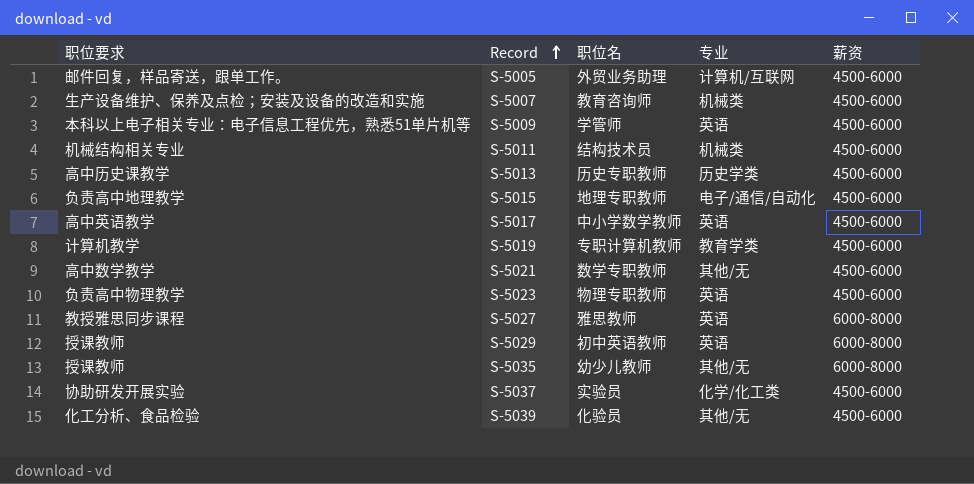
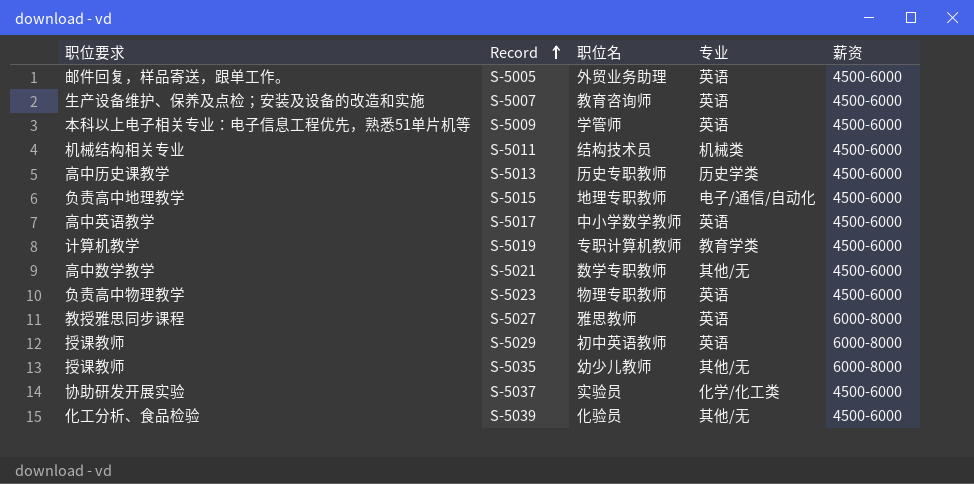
S-5005 | 专业: 计算机/互联网 -> 英语
S-5007 | 专业: 机械类 -> 英语

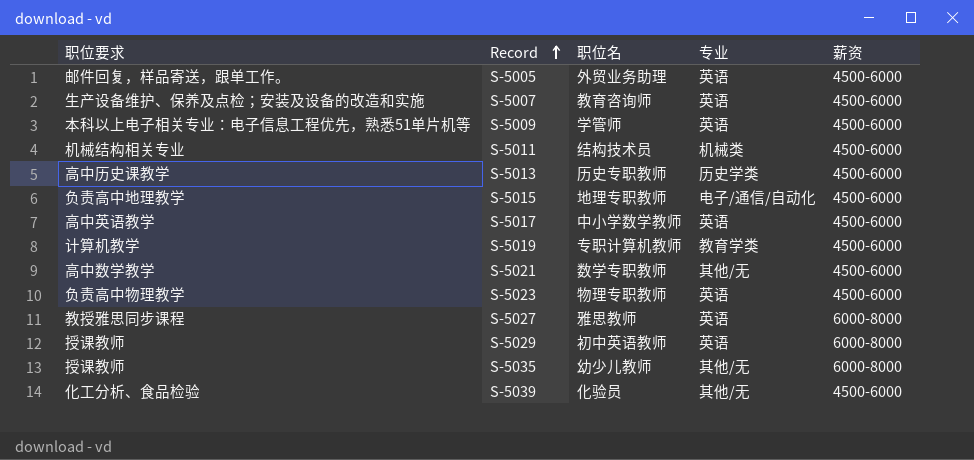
row S-5037: 协助研发开展实验 | 实验员 | 化学/化工类 | 4500-6000 -> none

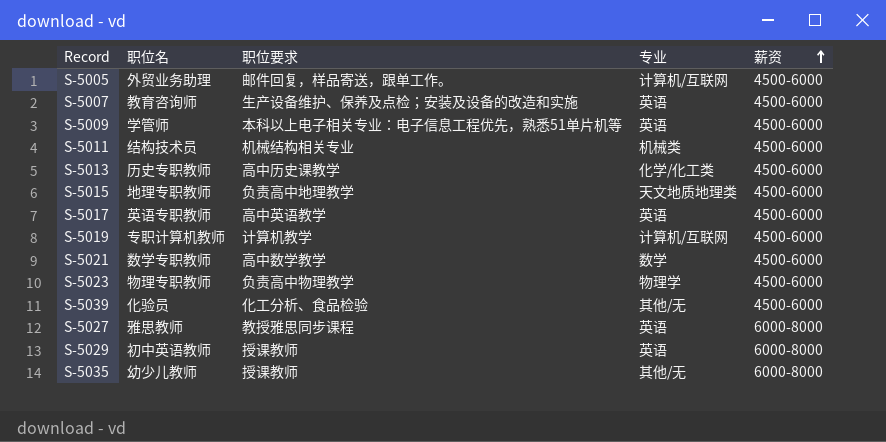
row order: Record ascending -> 薪资 ascending
column 职位要求 | position: 1 -> 3
S-5005 | 专业: 英语 -> 计算机/互联网
S-5013 | 专业: 历史学类 -> 化学/化工类
S-5015 | 专业: 电子/通信/自动化 -> 天文地质地理类
S-5017 | 职位名: 中小学数学教师 -> 英语专职教师
S-5019 | 专业: 教育学类 -> 计算机/互联网
S-5021 | 专业: 其他/无 -> 数学
S-5023 | 专业: 英语 -> 物理学

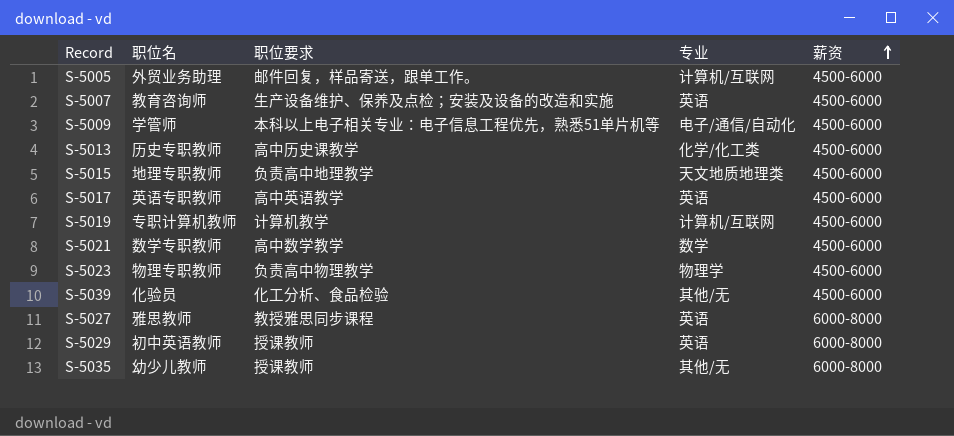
row S-5011: 结构技术员 | 机械结构相关专业 | 机械类 | 4500-6000 -> none
S-5009 | 专业: 英语 -> 电子/通信/自动化

